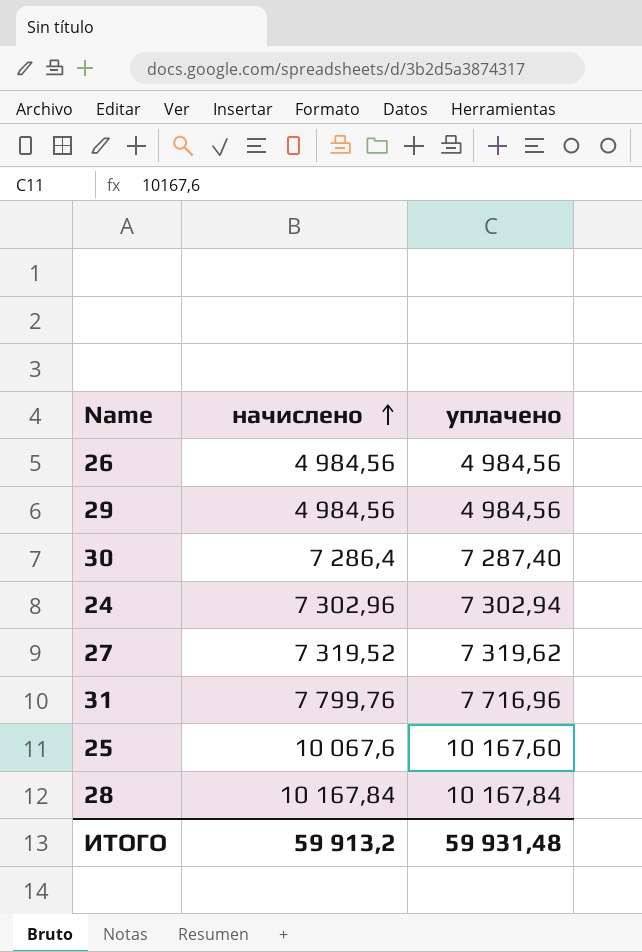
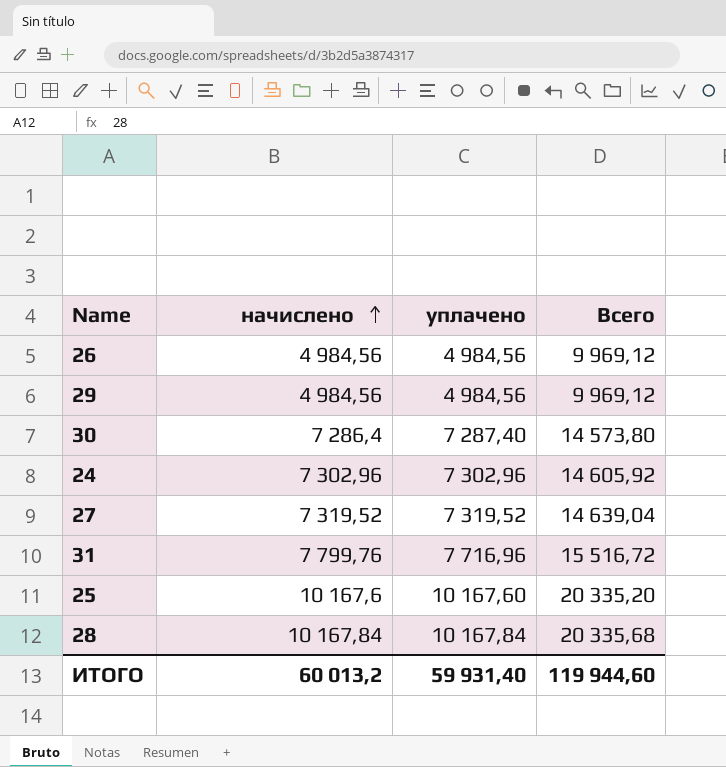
column Всего | formula: none -> [начислено] + [уплачено]
24 | уплачено: 7 302,94 -> 7 302,96
27 | уплачено: 7 319,62 -> 7 319,52
25 | начислено: 10 067,6 -> 10 167,6
ИТОГО | начислено: 59 913,2 -> 60 013,2
ИТОГО | уплачено: 59 931,48 -> 59 931,40

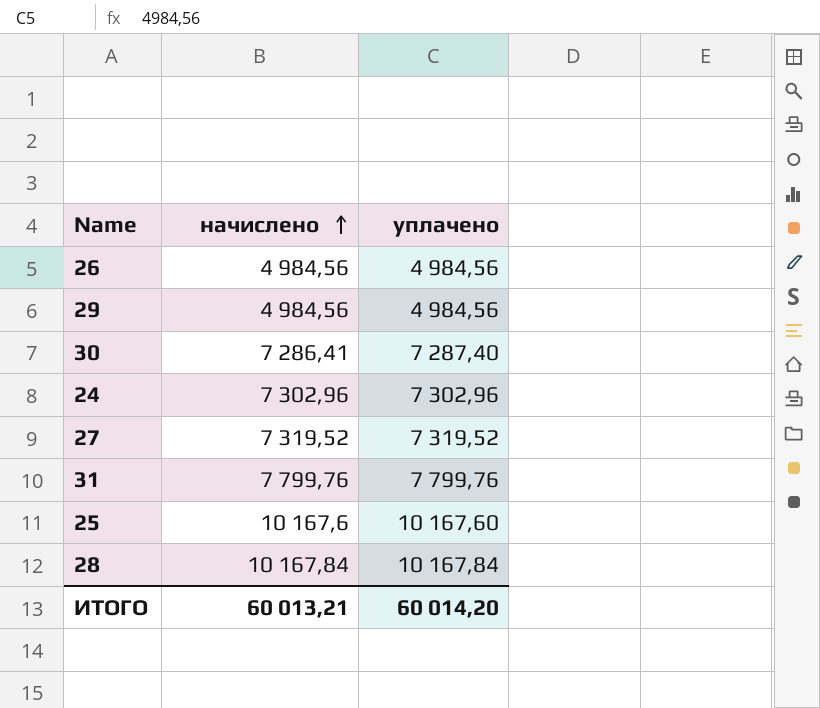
column Всего | formula: [начислено] + [уплачено] -> none
30 | начислено: 7 286,4 -> 7 286,41
31 | уплачено: 7 716,96 -> 7 799,76
ИТОГО | начислено: 60 013,2 -> 60 013,21
ИТОГО | уплачено: 59 931,40 -> 60 014,20

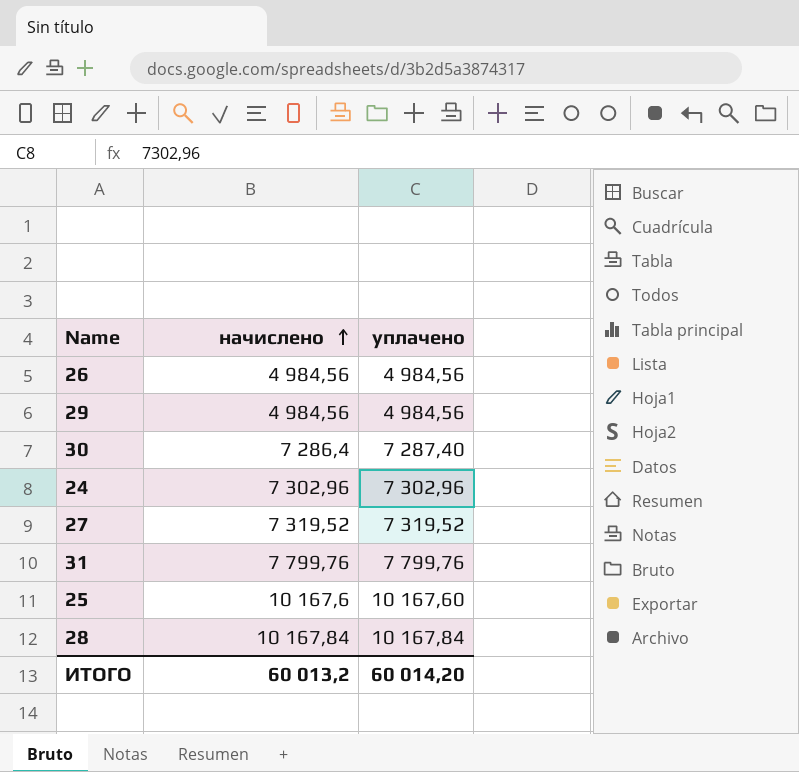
30 | начислено: 7 286,41 -> 7 286,4
ИТОГО | начислено: 60 013,21 -> 60 013,2

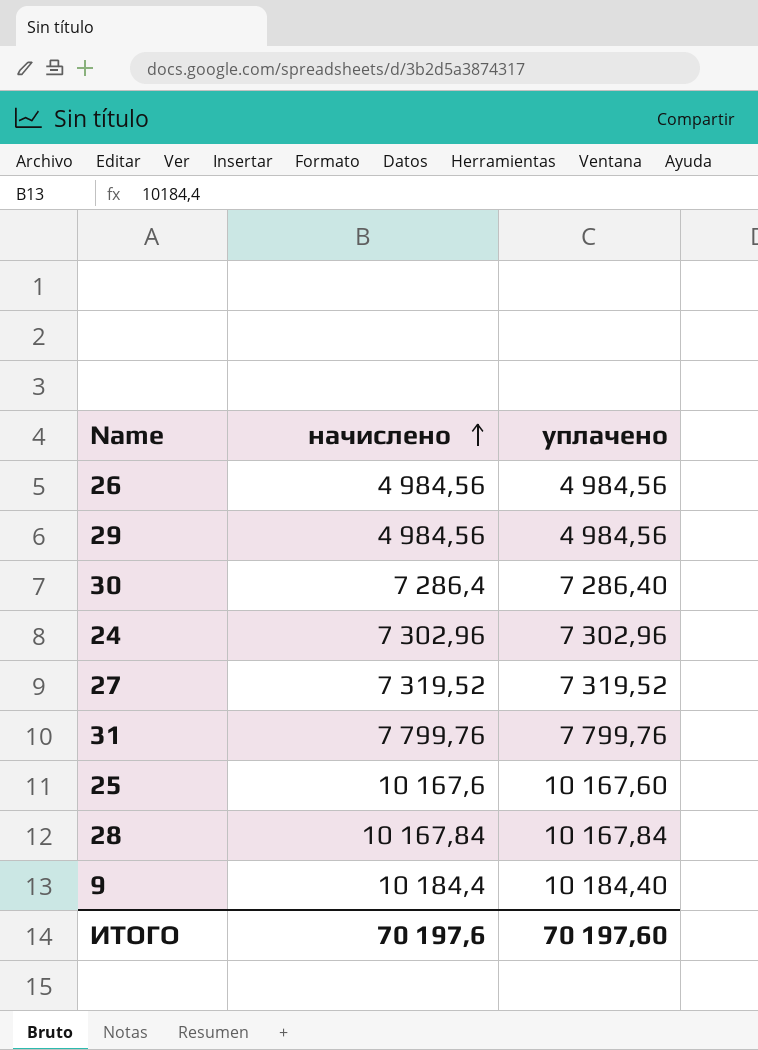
30 | уплачено: 7 287,40 -> 7 286,40
row 9: none -> 10 184,4 | 10 184,40
ИТОГО | начислено: 60 013,2 -> 70 197,6
ИТОГО | уплачено: 60 014,20 -> 70 197,60

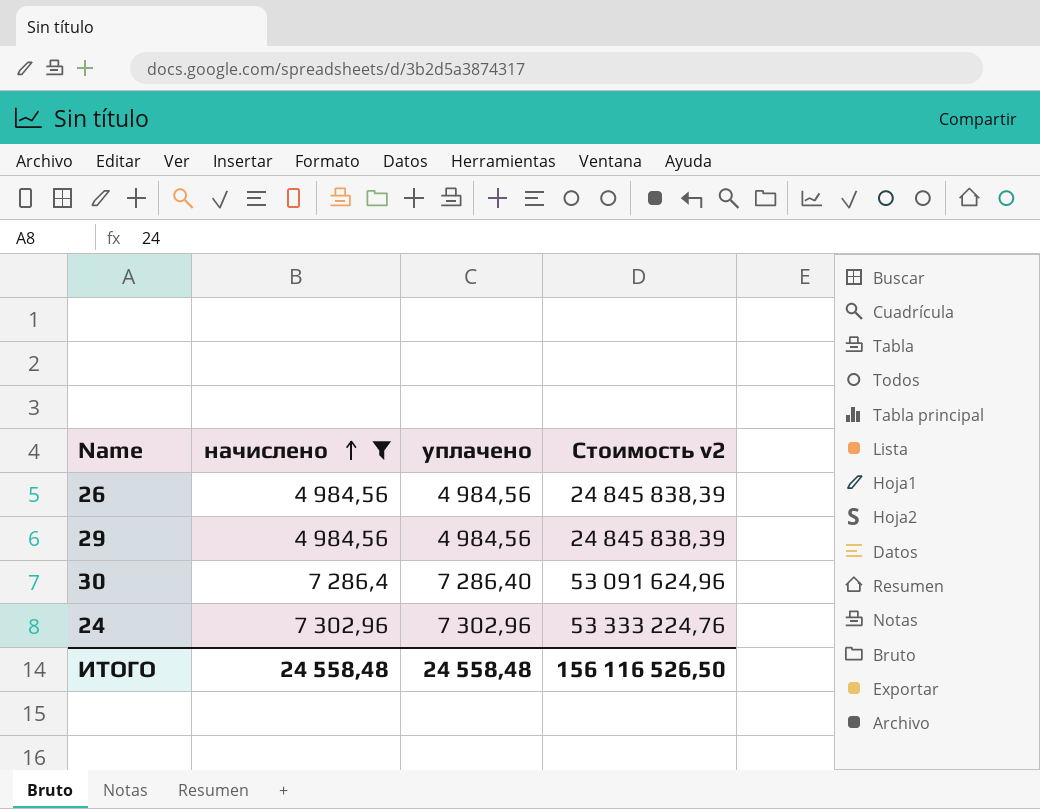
filter: none -> начислено <= 7 302,96
column Стоимость v2 | formula: none -> [начислено] * [уплачено]
ИТОГО | начислено: 70 197,6 -> 24 558,48
ИТОГО | уплачено: 70 197,60 -> 24 558,48

